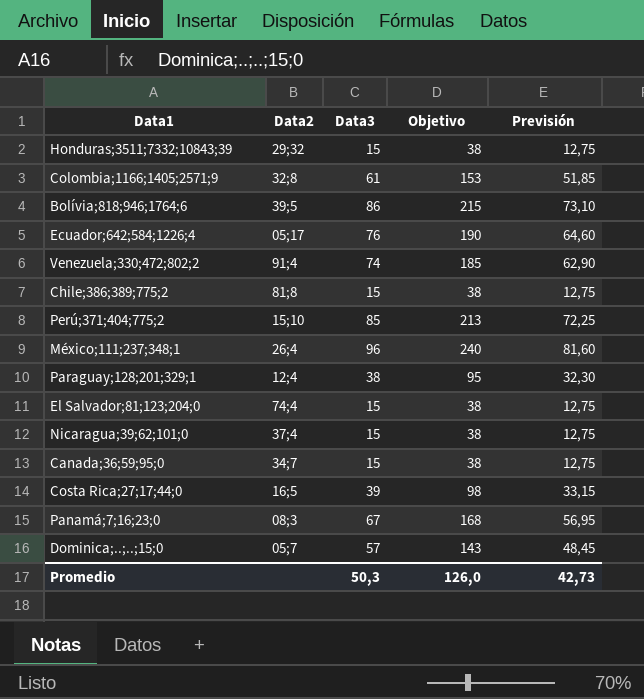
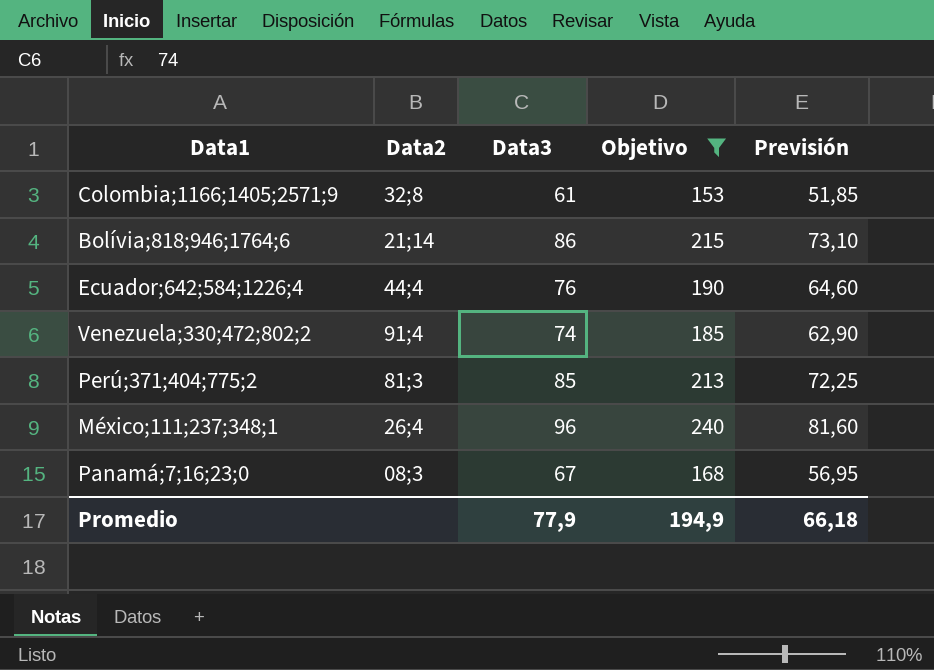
filter: none -> Objetivo >= 153
Bolívia;818;946;1764;6 | Data2: 39;5 -> 21;14
Ecuador;642;584;1226;4 | Data2: 05;17 -> 44;4
Perú;371;404;775;2 | Data2: 15;10 -> 81;3
Promedio | Data3: 50,3 -> 77,9
Promedio | Objetivo: 126,0 -> 194,9
Promedio | Previsión: 42,73 -> 66,18

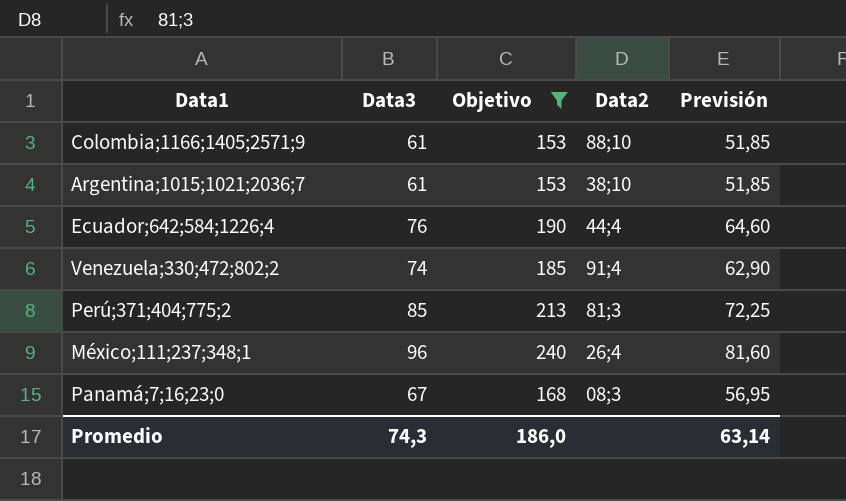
column Data2 | position: 2 -> 4
row Bolívia;818;946;1764;6: 21;14 | 86 | 215 | 73,10 -> none
Colombia;1166;1405;2571;9 | Data2: 32;8 -> 88;10
row Argentina;1015;1021;2036;7: none -> 61 | 153 | 38;10 | 51,85
Promedio | Data3: 77,9 -> 74,3
Promedio | Objetivo: 194,9 -> 186,0
Promedio | Previsión: 66,18 -> 63,14

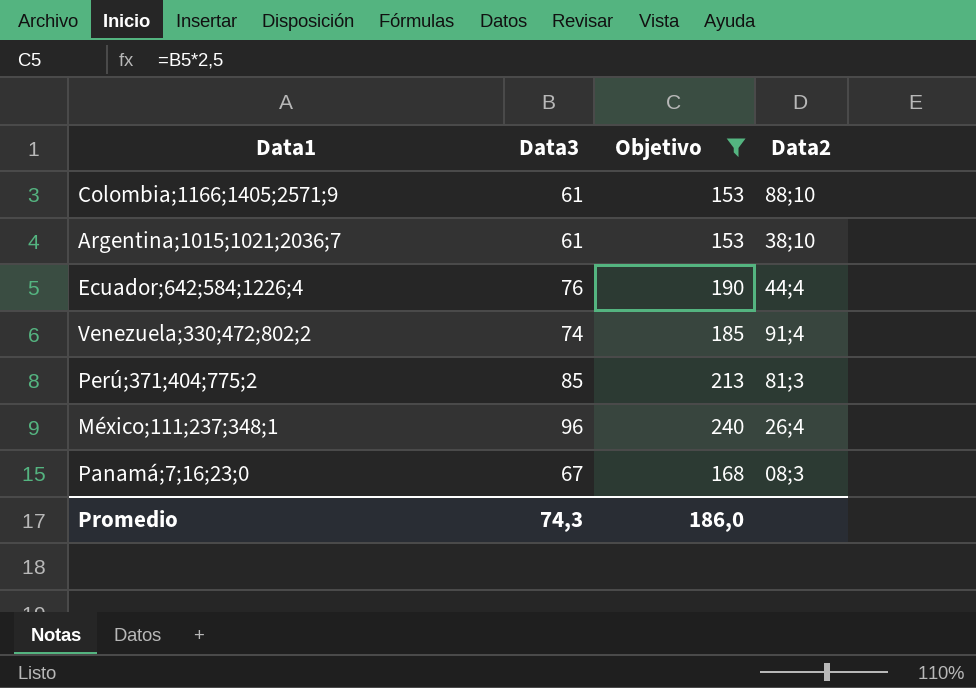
column Previsión | formula: [Data3] * 0,85 -> none

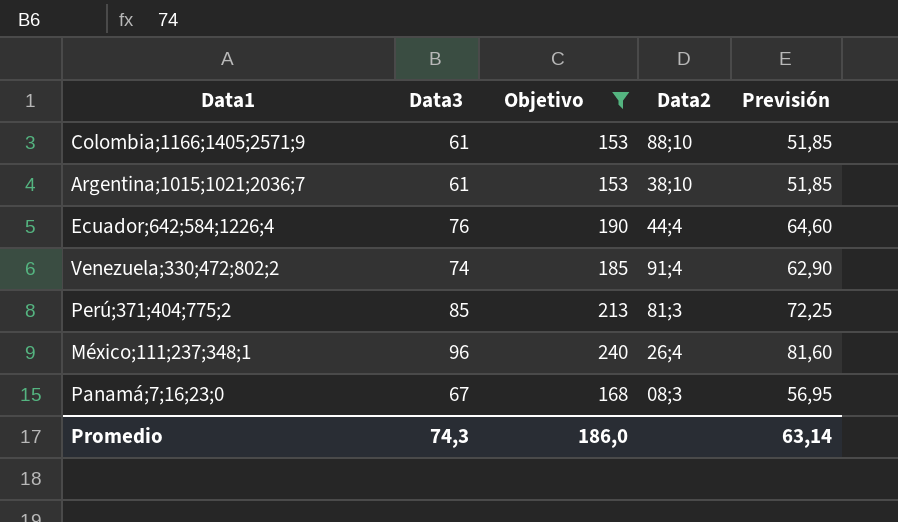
column Previsión | formula: none -> [Data3] * 0,85

